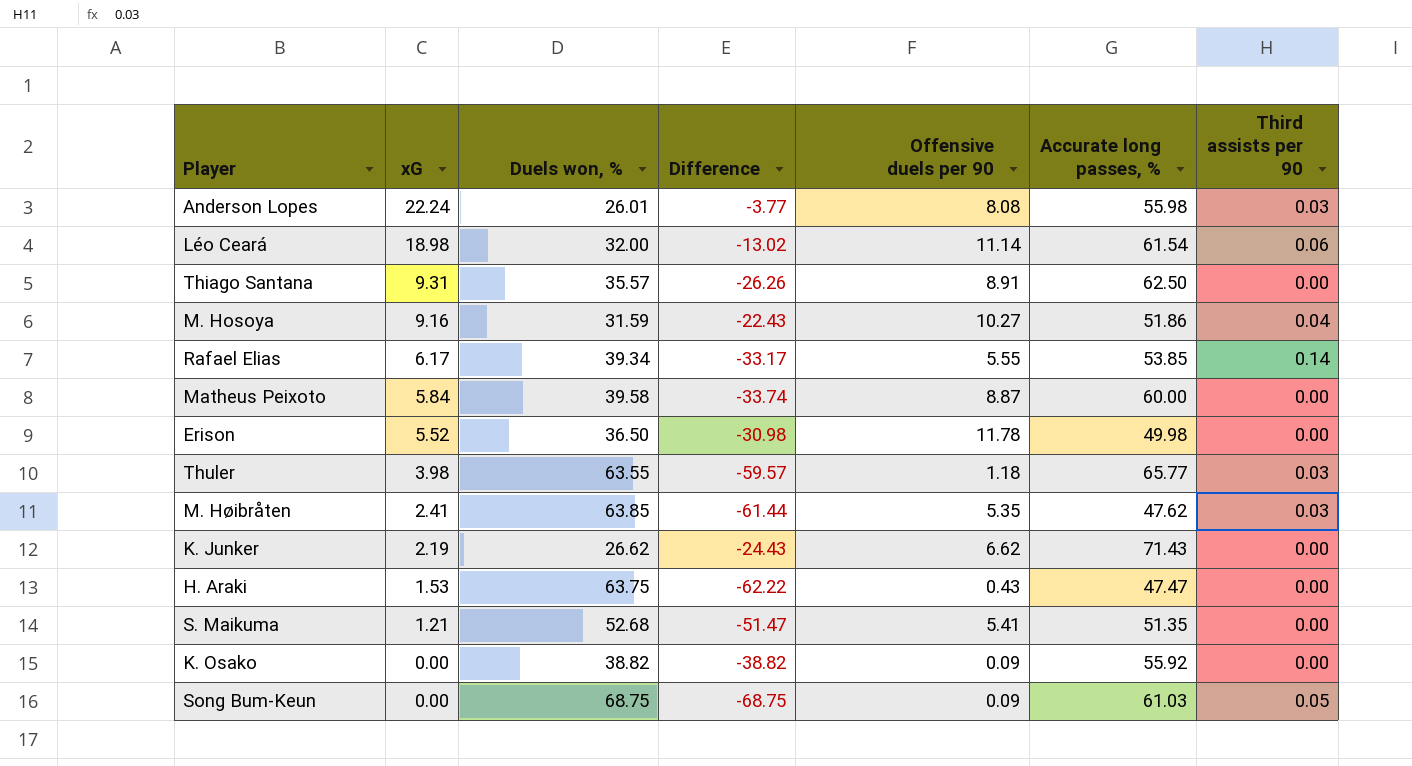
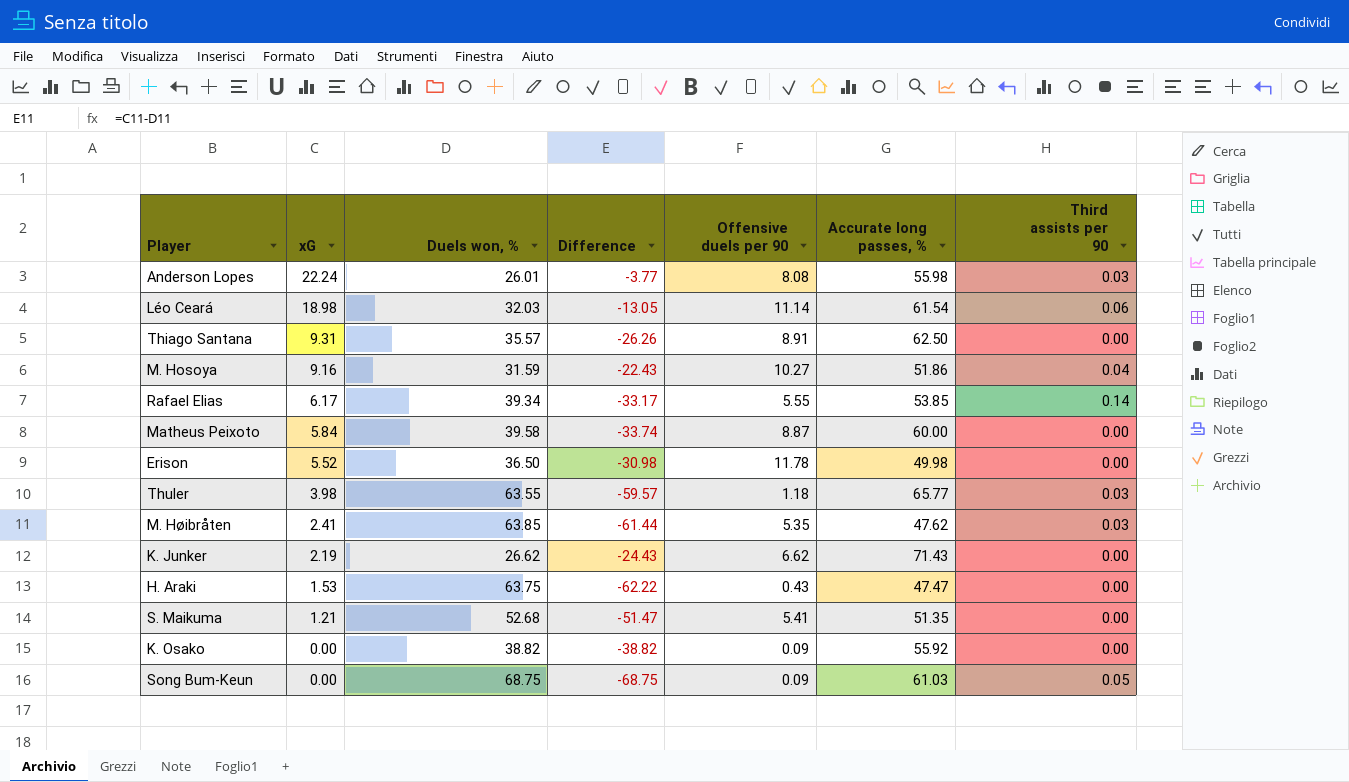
Léo Ceará | Duels won, %: 32.00 -> 32.03
Léo Ceará | Difference: -13.02 -> -13.05

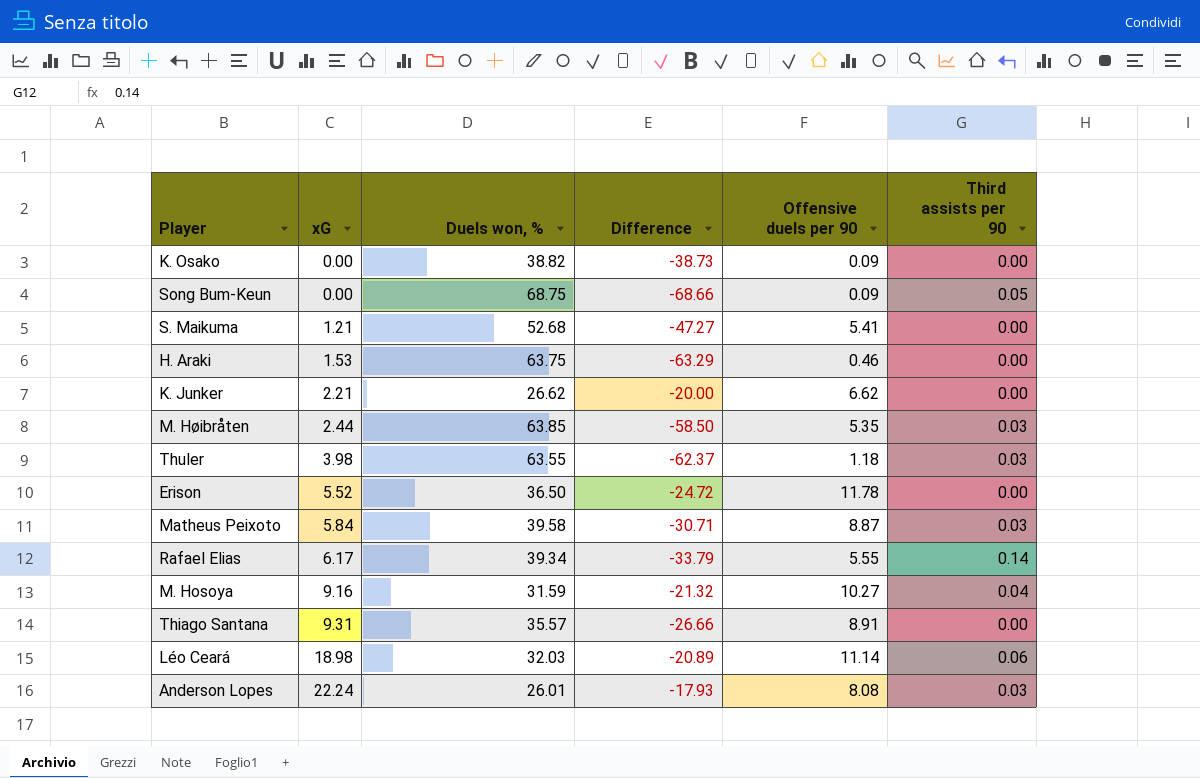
row order: xG descending -> xG ascending
column Accurate long passes, % | position: 6 -> none
column Difference | formula: [xG] - [Duels won, %] -> [Offensive duels per 90] - [Duels won, %]
H. Araki | Offensive duels per 90: 0.43 -> 0.46
K. Junker | xG: 2.19 -> 2.21
M. Høibråten | xG: 2.41 -> 2.44
Matheus Peixoto | Third assists per 90: 0.00 -> 0.03

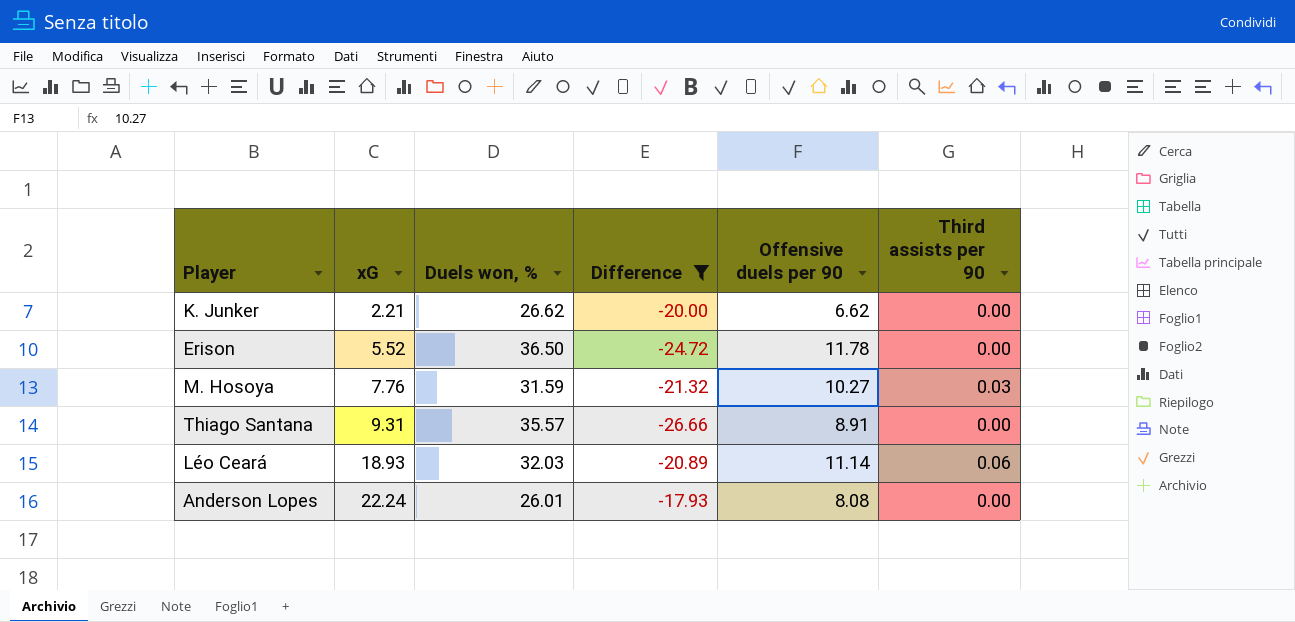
filter: none -> Difference >= -26.66
M. Hosoya | xG: 9.16 -> 7.76
M. Hosoya | Third assists per 90: 0.04 -> 0.03
Léo Ceará | xG: 18.98 -> 18.93
Anderson Lopes | Third assists per 90: 0.03 -> 0.00

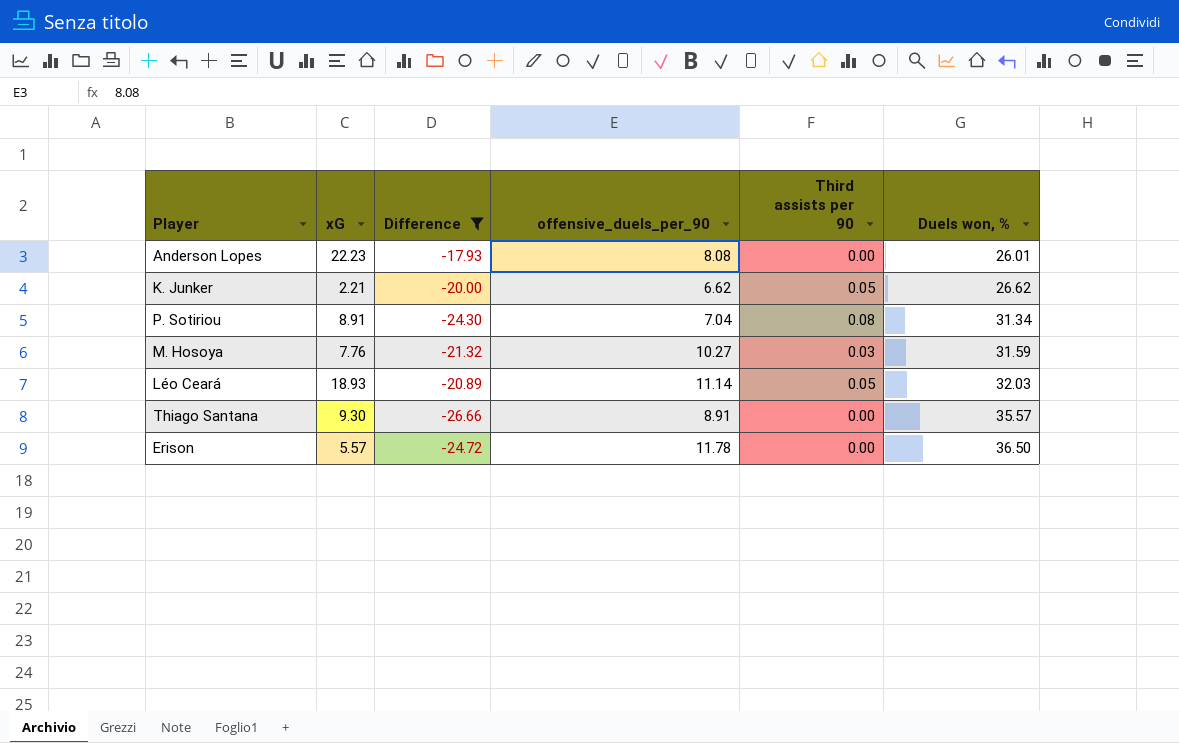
row order: xG ascending -> Duels won, % ascending
column name: Offensive duels per 90 -> offensive_duels_per_90
column Duels won, % | position: 3 -> 6
Anderson Lopes | xG: 22.24 -> 22.23
K. Junker | Third assists per 90: 0.00 -> 0.05
row P. Sotiriou: none -> 8.91 | -24.30 | 7.04 | 0.08 | 31.34
Léo Ceará | Third assists per 90: 0.06 -> 0.05
Thiago Santana | xG: 9.31 -> 9.30
Erison | xG: 5.52 -> 5.57

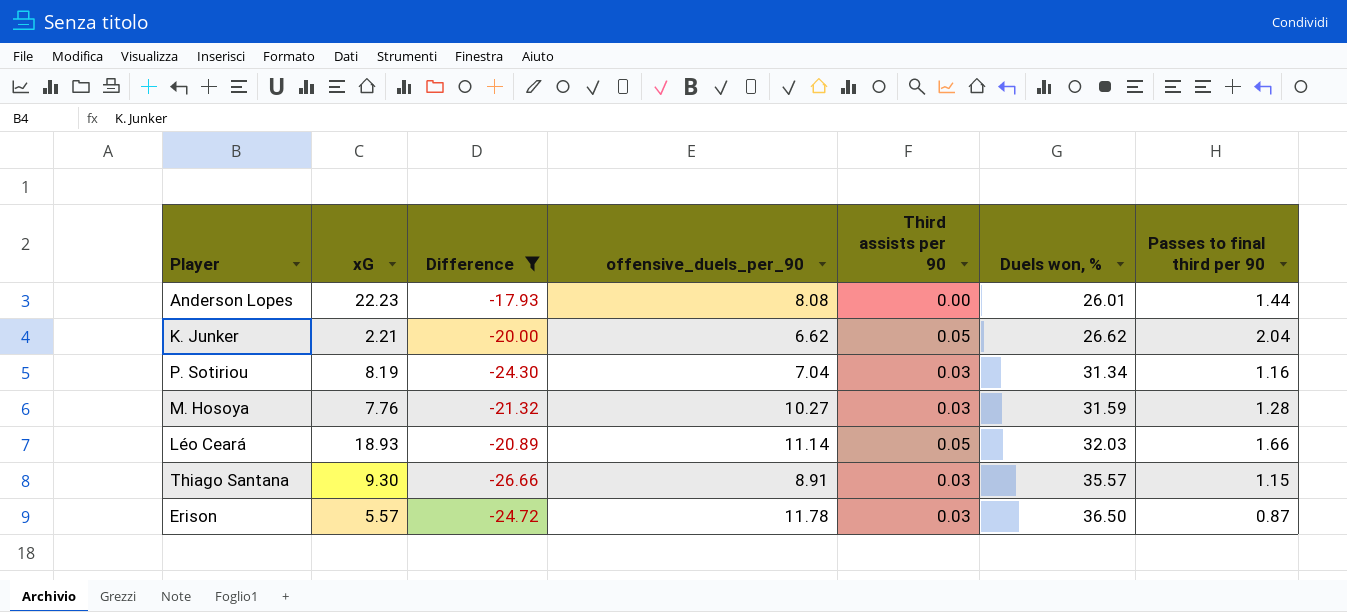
column Passes to final third per 90 | position: none -> 7
P. Sotiriou | xG: 8.91 -> 8.19
P. Sotiriou | Third assists per 90: 0.08 -> 0.03
Thiago Santana | Third assists per 90: 0.00 -> 0.03
Erison | Third assists per 90: 0.00 -> 0.03

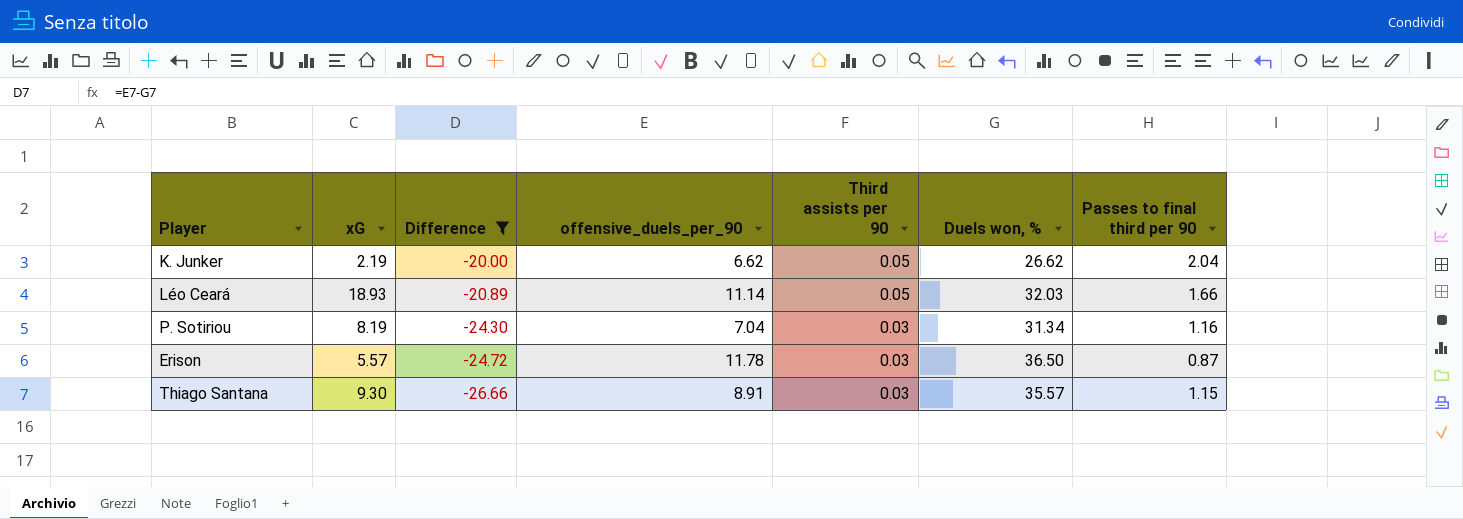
row order: Duels won, % ascending -> Difference descending
row Anderson Lopes: 22.23 | -17.93 | 8.08 | 0.00 | 26.01 | 1.44 -> none
row M. Hosoya: 7.76 | -21.32 | 10.27 | 0.03 | 31.59 | 1.28 -> none
K. Junker | xG: 2.21 -> 2.19

